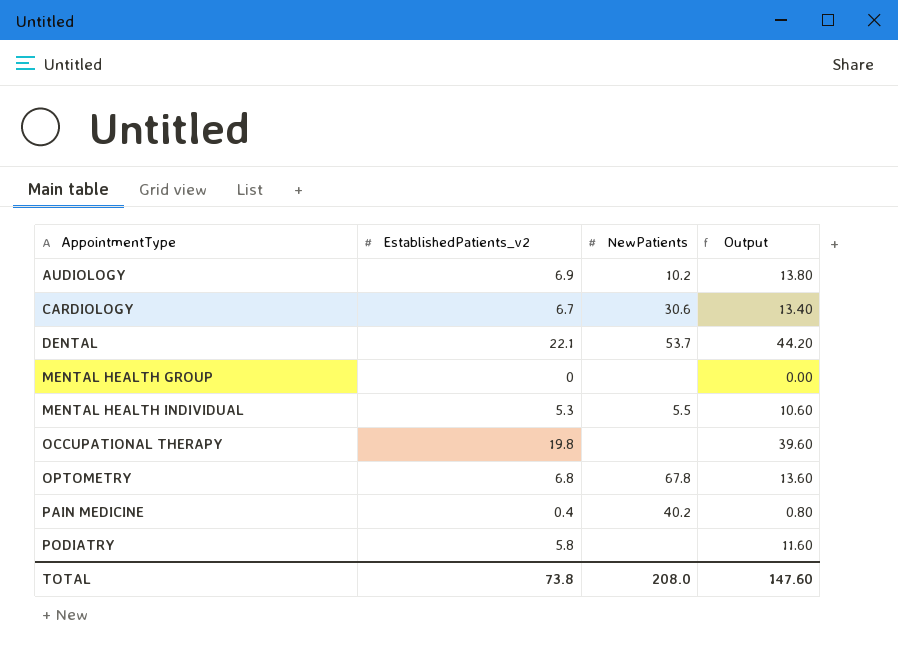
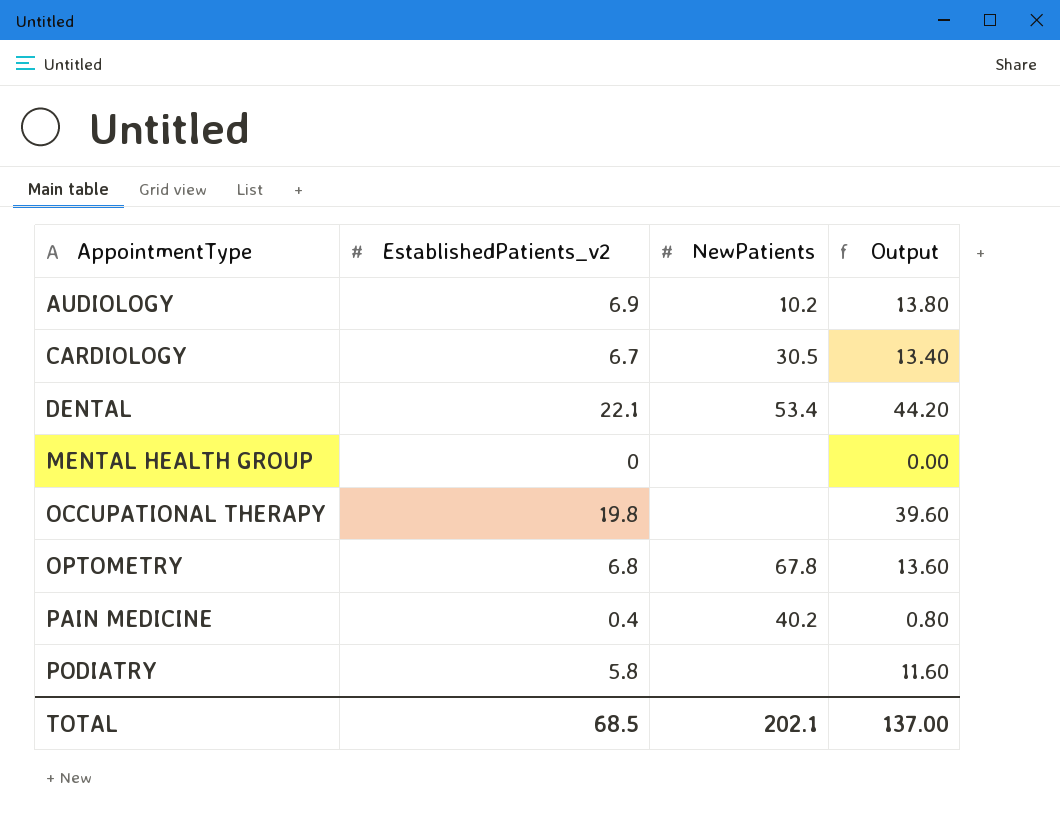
row MENTAL HEALTH INDIVIDUAL: 5.3 | 5.5 | 10.60 -> none
CARDIOLOGY | NewPatients: 30.6 -> 30.5
DENTAL | NewPatients: 53.7 -> 53.4
TOTAL | EstablishedPatients_v2: 73.8 -> 68.5
TOTAL | NewPatients: 208.0 -> 202.1
TOTAL | Output: 147.60 -> 137.00

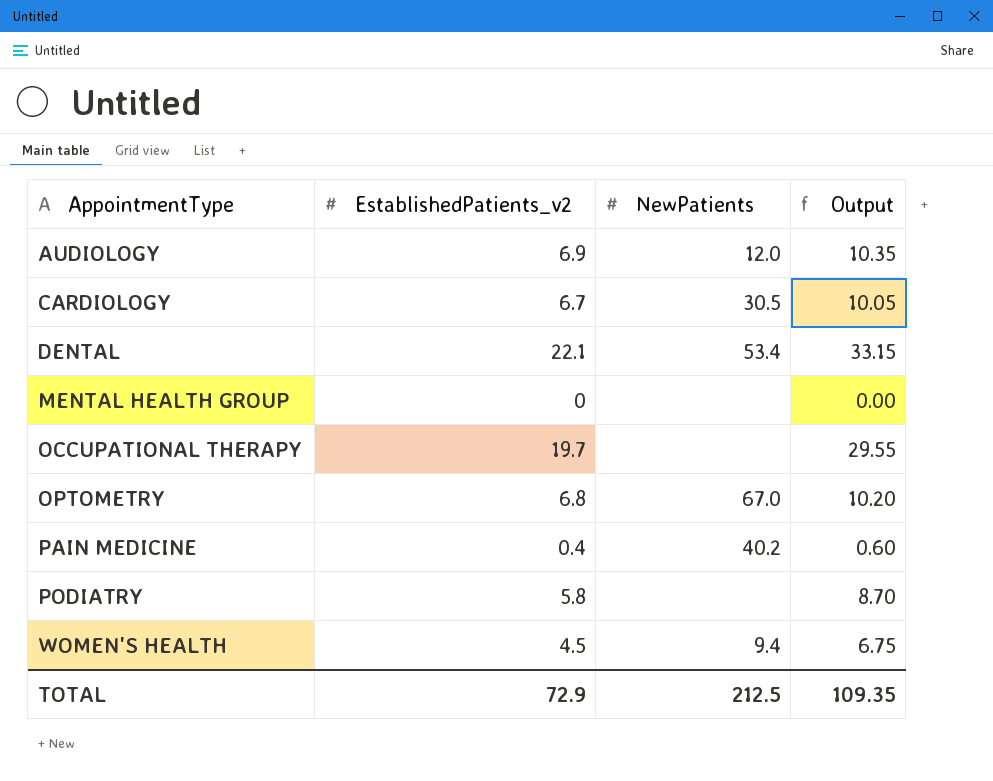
column Output | formula: [EstablishedPatients_v2] * 2 -> [EstablishedPatients_v2] * 1.5
AUDIOLOGY | NewPatients: 10.2 -> 12.0
OCCUPATIONAL THERAPY | EstablishedPatients_v2: 19.8 -> 19.7
OPTOMETRY | NewPatients: 67.8 -> 67.0
row WOMEN'S HEALTH: none -> 4.5 | 9.4 | 6.75
TOTAL | EstablishedPatients_v2: 68.5 -> 72.9
TOTAL | NewPatients: 202.1 -> 212.5
TOTAL | Output: 137.00 -> 109.35

